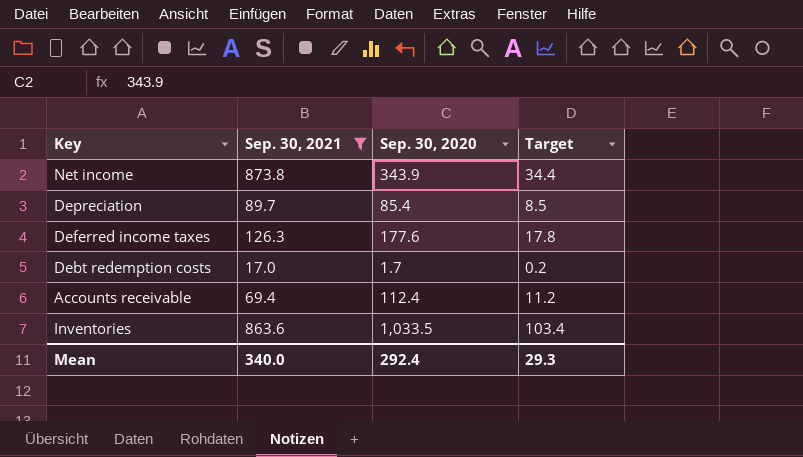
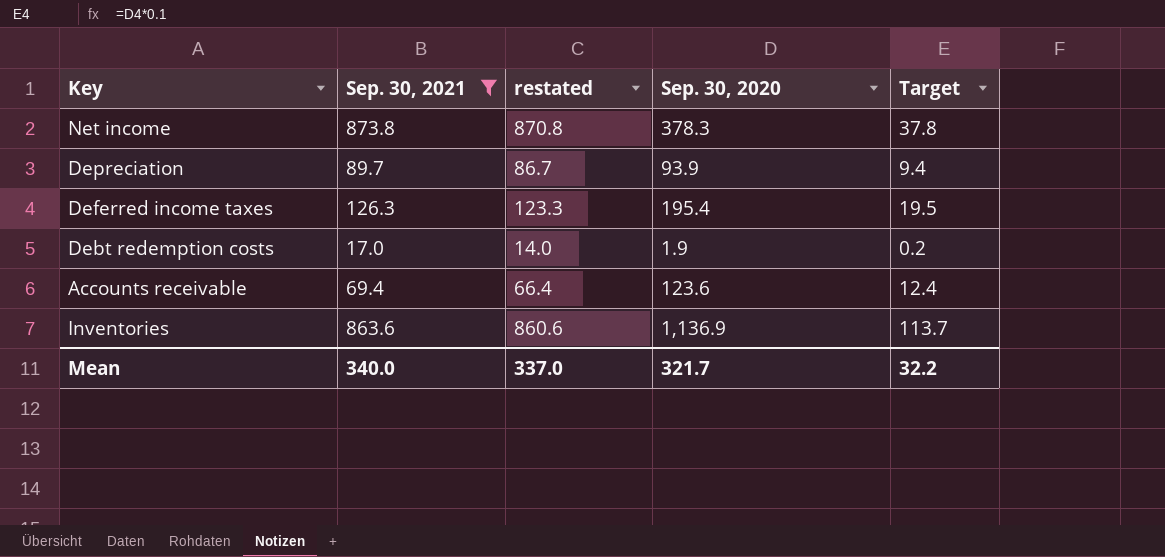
column restated | formula: none -> [Sep. 30, 2021] - 3
Net income | Sep. 30, 2020: 343.9 -> 378.3
Net income | Target: 34.4 -> 37.8
Depreciation | Sep. 30, 2020: 85.4 -> 93.9
Depreciation | Target: 8.5 -> 9.4
Deferred income taxes | Sep. 30, 2020: 177.6 -> 195.4
Deferred income taxes | Target: 17.8 -> 19.5
Debt redemption costs | Sep. 30, 2020: 1.7 -> 1.9
Accounts receivable | Sep. 30, 2020: 112.4 -> 123.6
Accounts receivable | Target: 11.2 -> 12.4
Inventories | Sep. 30, 2020: 1,033.5 -> 1,136.9
Inventories | Target: 103.4 -> 113.7
Mean | Sep. 30, 2020: 292.4 -> 321.7
Mean | Target: 29.3 -> 32.2

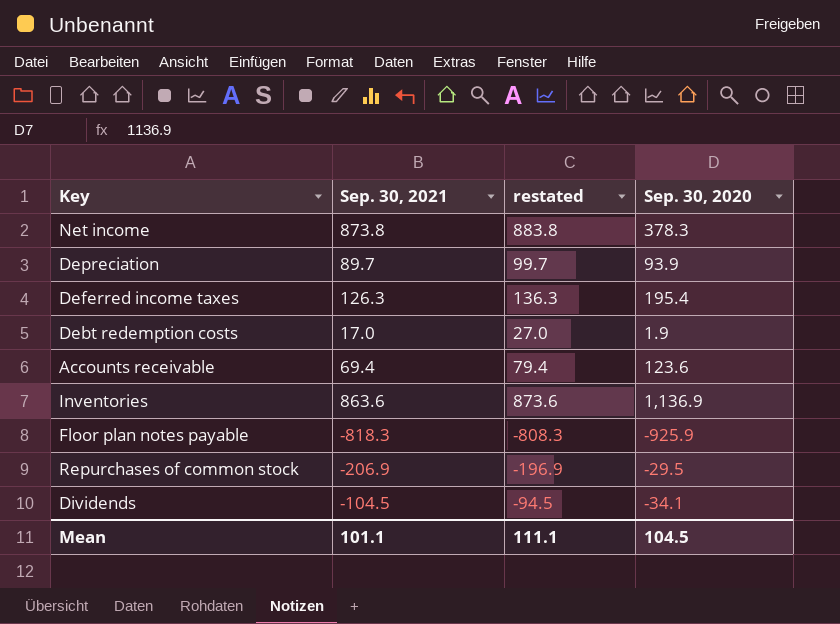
filter: Sep. 30, 2021 >= 17.0 -> none
column Target | formula: [Sep. 30, 2020] * 0.1 -> none
column restated | formula: [Sep. 30, 2021] - 3 -> [Sep. 30, 2021] + 10
Mean | Sep. 30, 2021: 340.0 -> 101.1
Mean | restated: 337.0 -> 111.1
Mean | Sep. 30, 2020: 321.7 -> 104.5

